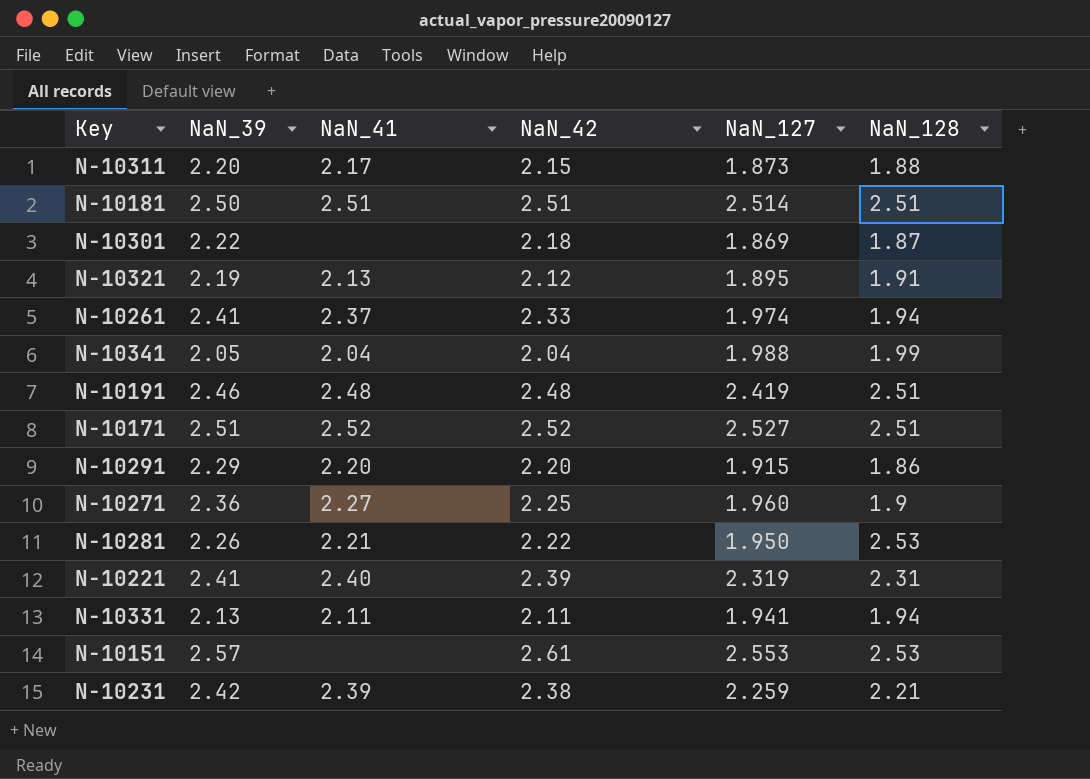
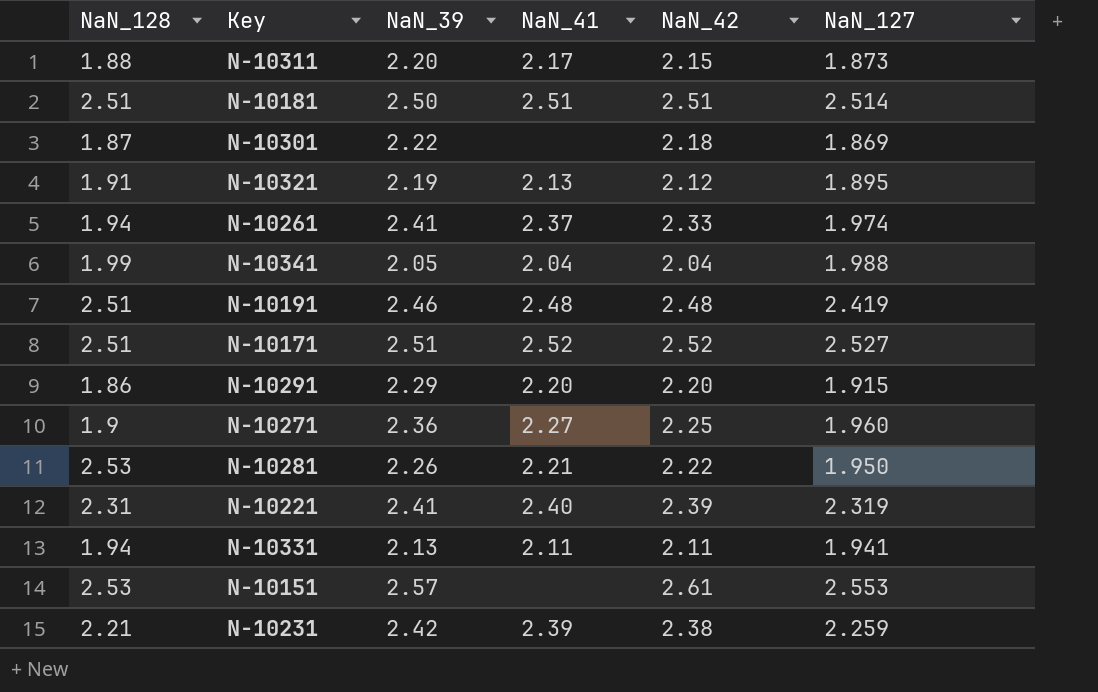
column NaN_128 | position: 6 -> 1

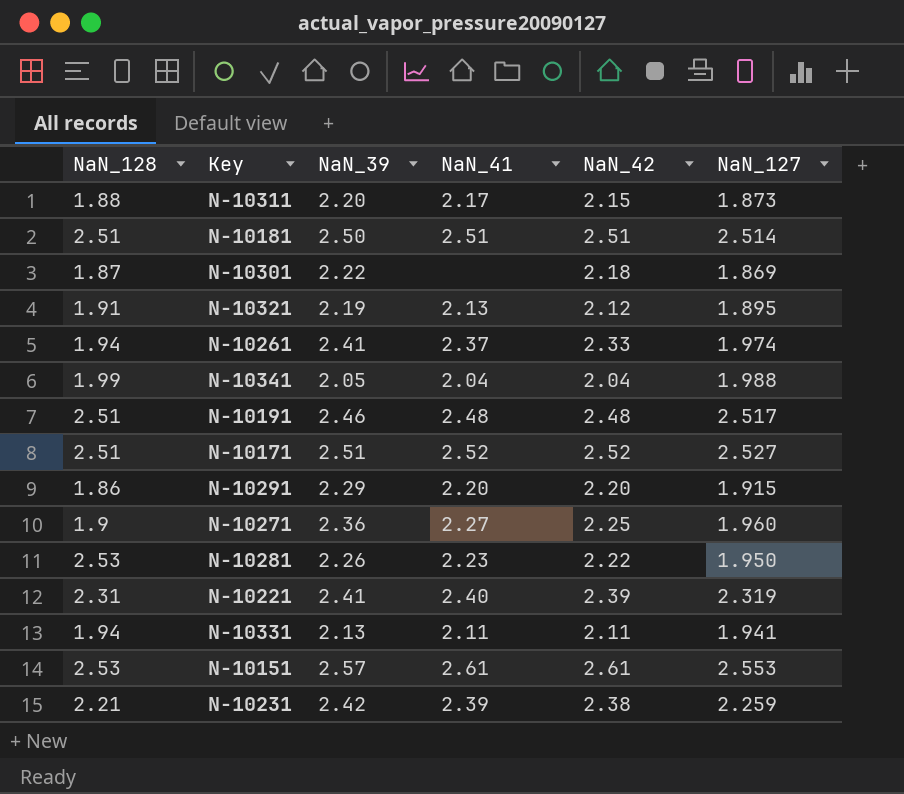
N-10191 | NaN_127: 2.419 -> 2.517
N-10281 | NaN_41: 2.21 -> 2.23
N-10151 | NaN_41: none -> 2.61

